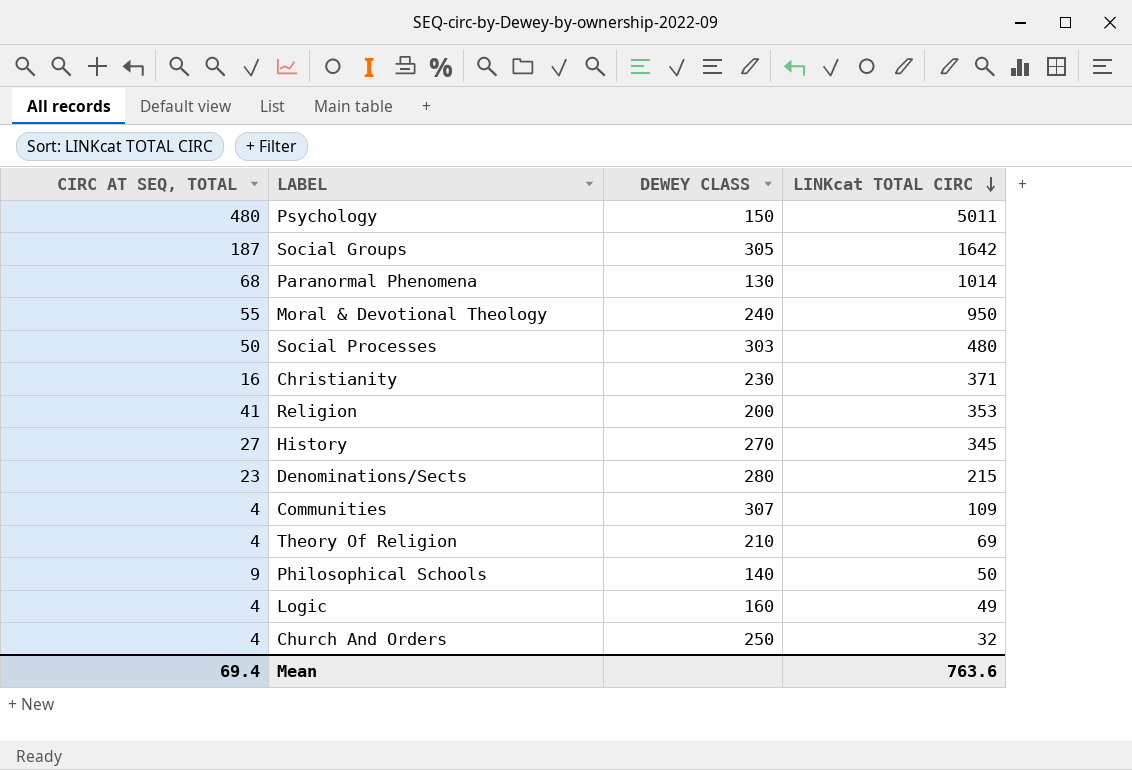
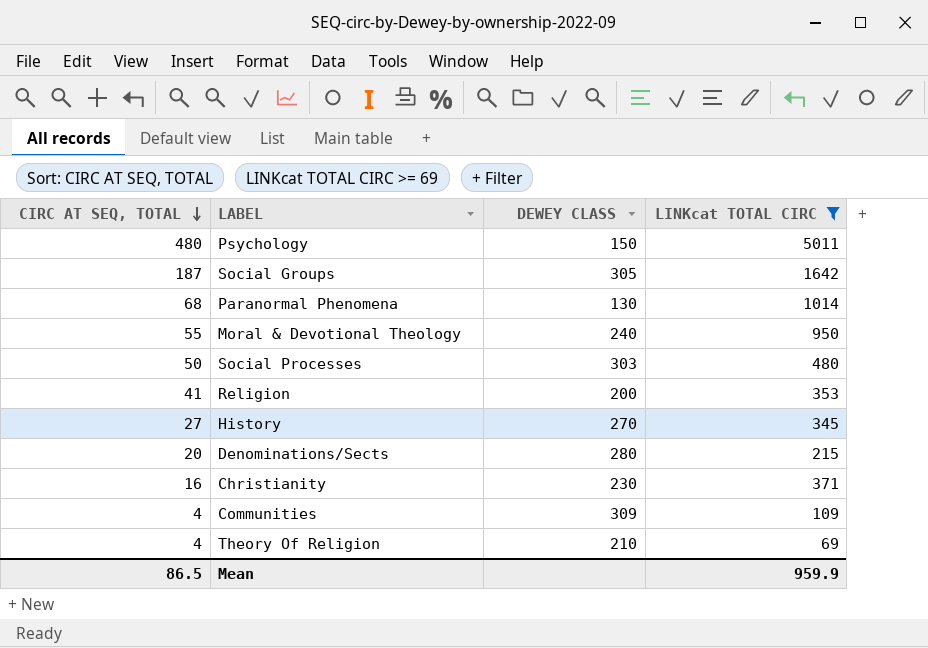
filter: none -> LINKcat TOTAL CIRC >= 69
row order: LINKcat TOTAL CIRC descending -> CIRC AT SEQ, TOTAL descending
Denominations/Sects | CIRC AT SEQ, TOTAL: 23 -> 20
Communities | DEWEY CLASS: 307 -> 309
Mean | CIRC AT SEQ, TOTAL: 69.4 -> 86.5
Mean | LINKcat TOTAL CIRC: 763.6 -> 959.9

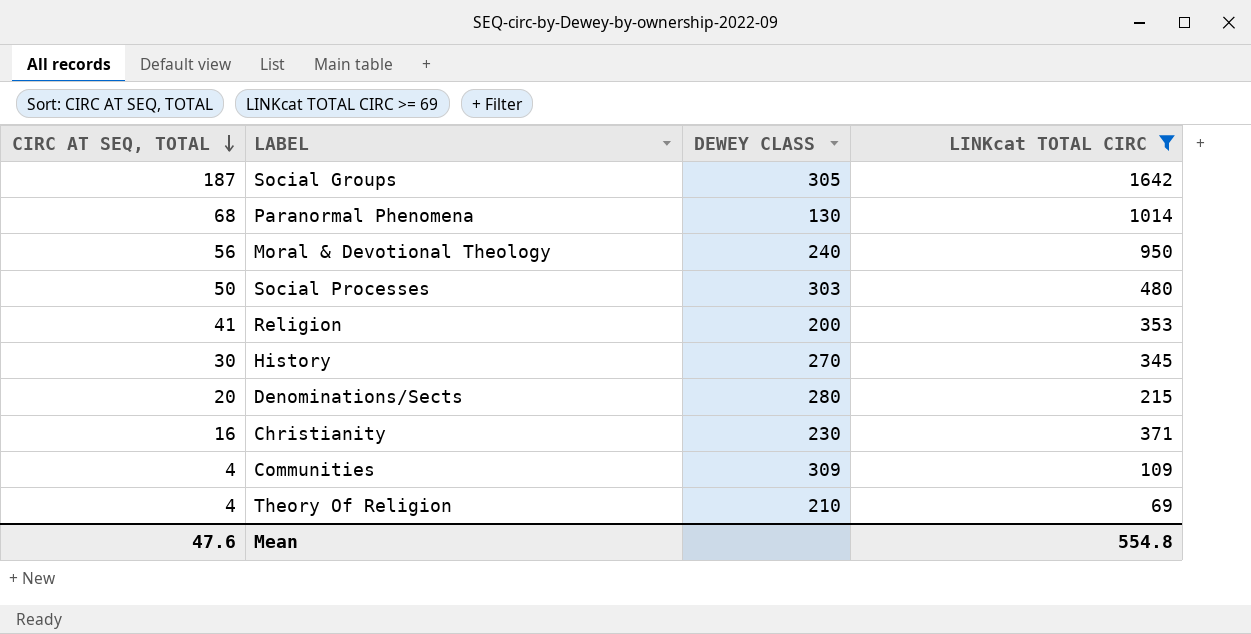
row Psychology: 480 | 150 | 5011 -> none
Moral & Devotional Theology | CIRC AT SEQ, TOTAL: 55 -> 56
History | CIRC AT SEQ, TOTAL: 27 -> 30
Mean | CIRC AT SEQ, TOTAL: 86.5 -> 47.6
Mean | LINKcat TOTAL CIRC: 959.9 -> 554.8

